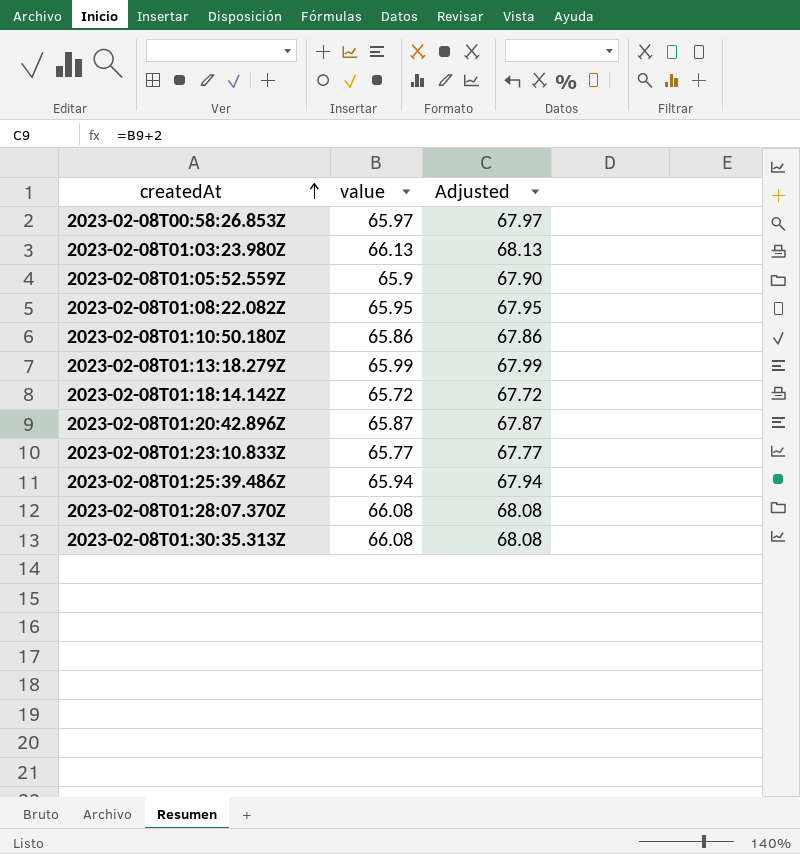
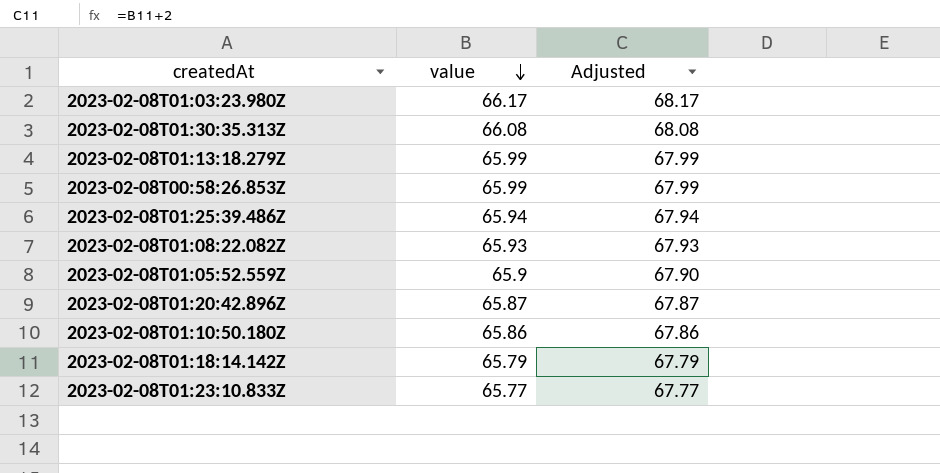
row order: createdAt ascending -> value descending
row 2023-02-08T01:28:07.370Z: 66.08 | 68.08 -> none
2023-02-08T01:03:23.980Z | value: 66.13 -> 66.17
2023-02-08T01:03:23.980Z | Adjusted: 68.13 -> 68.17
2023-02-08T00:58:26.853Z | value: 65.97 -> 65.99
2023-02-08T00:58:26.853Z | Adjusted: 67.97 -> 67.99
2023-02-08T01:08:22.082Z | value: 65.95 -> 65.93
2023-02-08T01:08:22.082Z | Adjusted: 67.95 -> 67.93
2023-02-08T01:18:14.142Z | value: 65.72 -> 65.79
2023-02-08T01:18:14.142Z | Adjusted: 67.72 -> 67.79

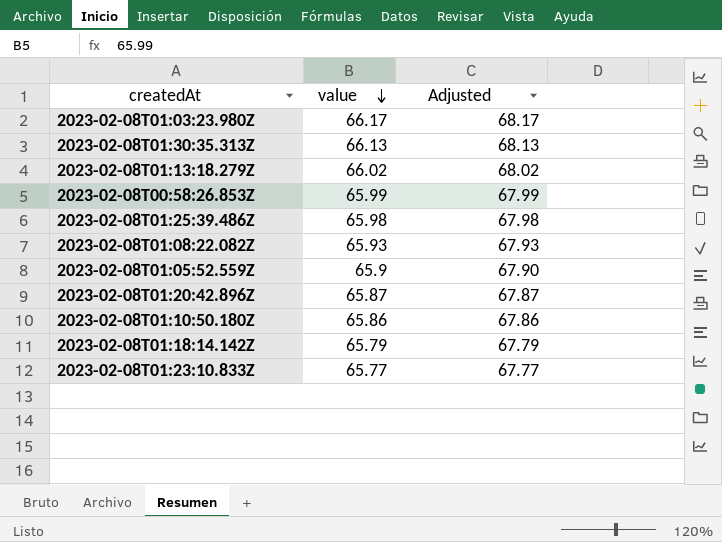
2023-02-08T01:30:35.313Z | value: 66.08 -> 66.13
2023-02-08T01:30:35.313Z | Adjusted: 68.08 -> 68.13
2023-02-08T01:13:18.279Z | value: 65.99 -> 66.02
2023-02-08T01:13:18.279Z | Adjusted: 67.99 -> 68.02
2023-02-08T01:25:39.486Z | value: 65.94 -> 65.98
2023-02-08T01:25:39.486Z | Adjusted: 67.94 -> 67.98

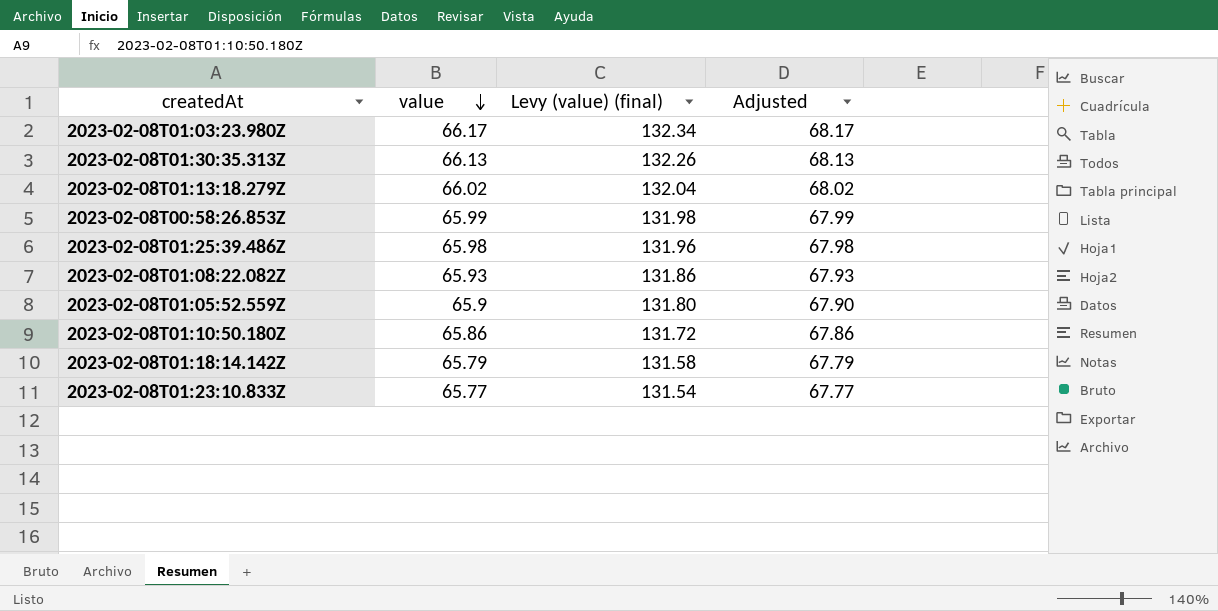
column Levy (value) (final) | formula: none -> [value] * 2
row 2023-02-08T01:20:42.896Z: 65.87 | 67.87 -> none

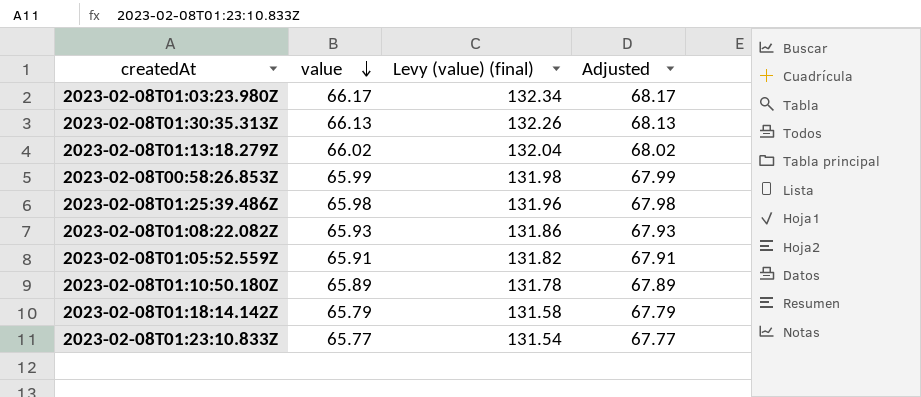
2023-02-08T01:05:52.559Z | value: 65.9 -> 65.91
2023-02-08T01:05:52.559Z | Levy (value) (final): 131.80 -> 131.82
2023-02-08T01:05:52.559Z | Adjusted: 67.90 -> 67.91
2023-02-08T01:10:50.180Z | value: 65.86 -> 65.89
2023-02-08T01:10:50.180Z | Levy (value) (final): 131.72 -> 131.78
2023-02-08T01:10:50.180Z | Adjusted: 67.86 -> 67.89

